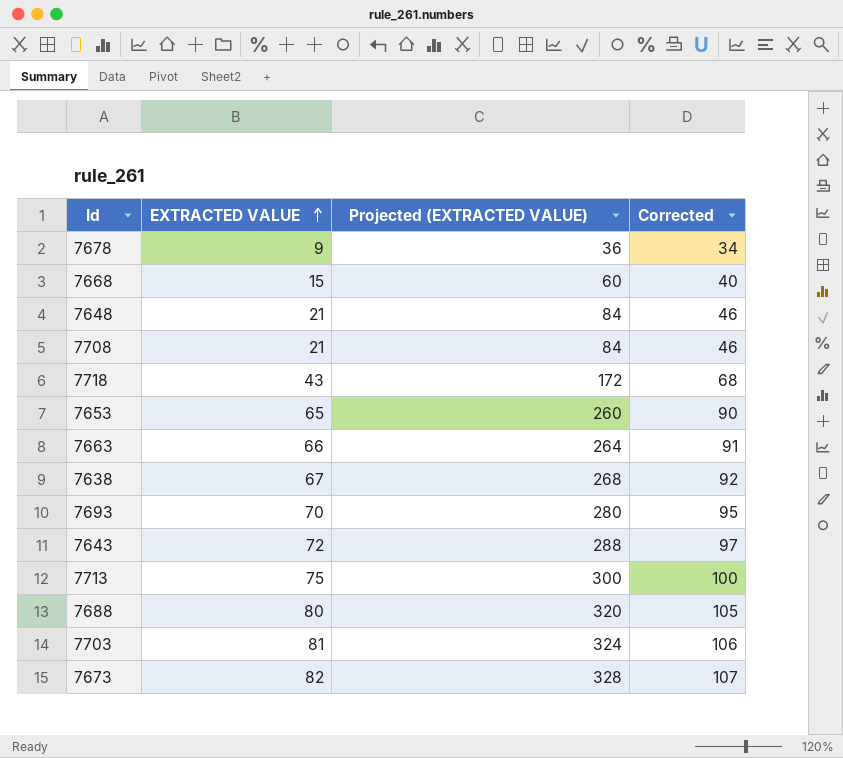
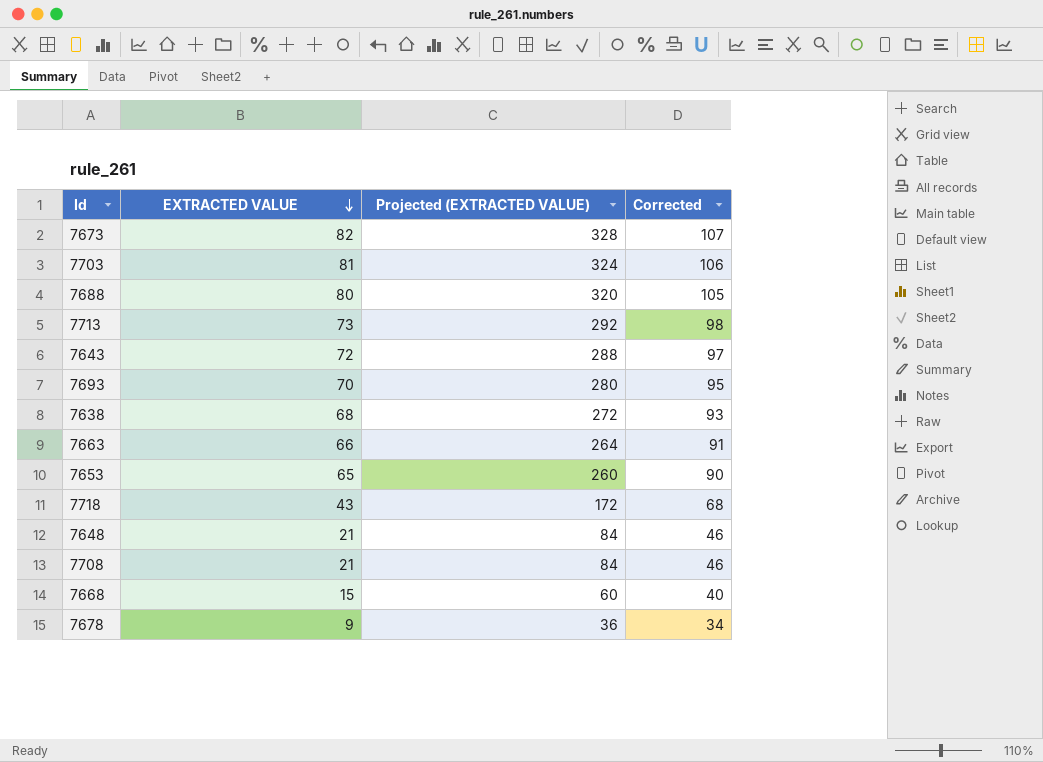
row order: EXTRACTED VALUE ascending -> EXTRACTED VALUE descending
7713 | EXTRACTED VALUE: 75 -> 73
7713 | Projected (EXTRACTED VALUE): 300 -> 292
7713 | Corrected: 100 -> 98
7638 | EXTRACTED VALUE: 67 -> 68
7638 | Projected (EXTRACTED VALUE): 268 -> 272
7638 | Corrected: 92 -> 93

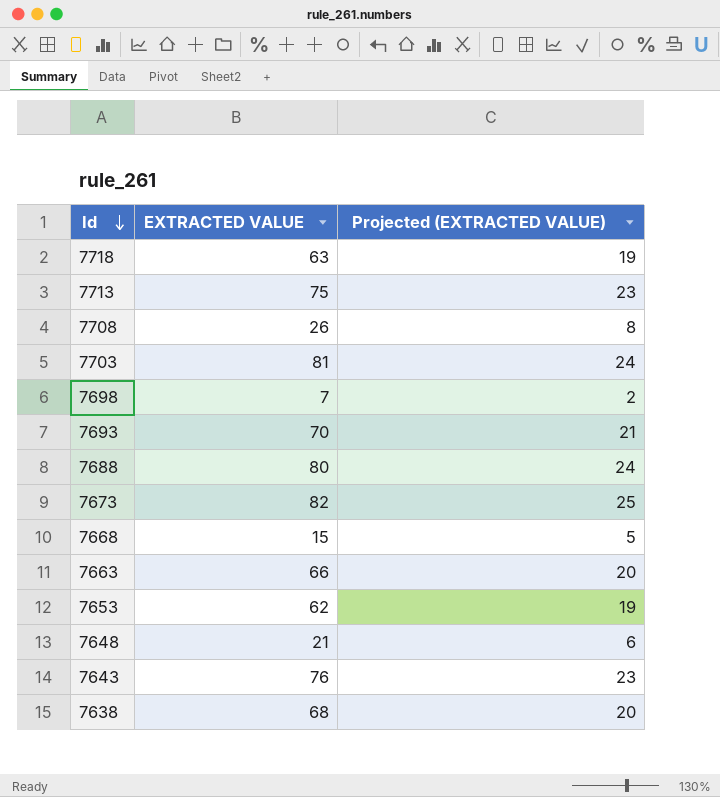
row order: EXTRACTED VALUE descending -> Id descending
column Corrected | formula: [EXTRACTED VALUE] + 25 -> none
column Projected (EXTRACTED VALUE) | formula: [EXTRACTED VALUE] * 4 -> [EXTRACTED VALUE] * 0.3
row 7678: 9 | 36 | 34 -> none
7718 | EXTRACTED VALUE: 43 -> 63
7713 | EXTRACTED VALUE: 73 -> 75
7708 | EXTRACTED VALUE: 21 -> 26
row 7698: none -> 7 | 2
7653 | EXTRACTED VALUE: 65 -> 62
7643 | EXTRACTED VALUE: 72 -> 76

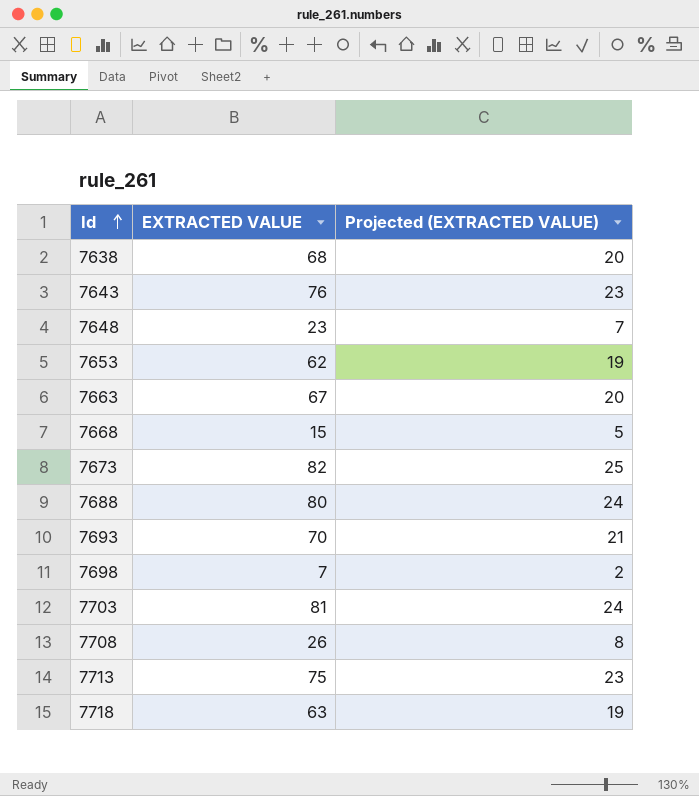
row order: Id descending -> Id ascending
7648 | EXTRACTED VALUE: 21 -> 23
7648 | Projected (EXTRACTED VALUE): 6 -> 7
7663 | EXTRACTED VALUE: 66 -> 67

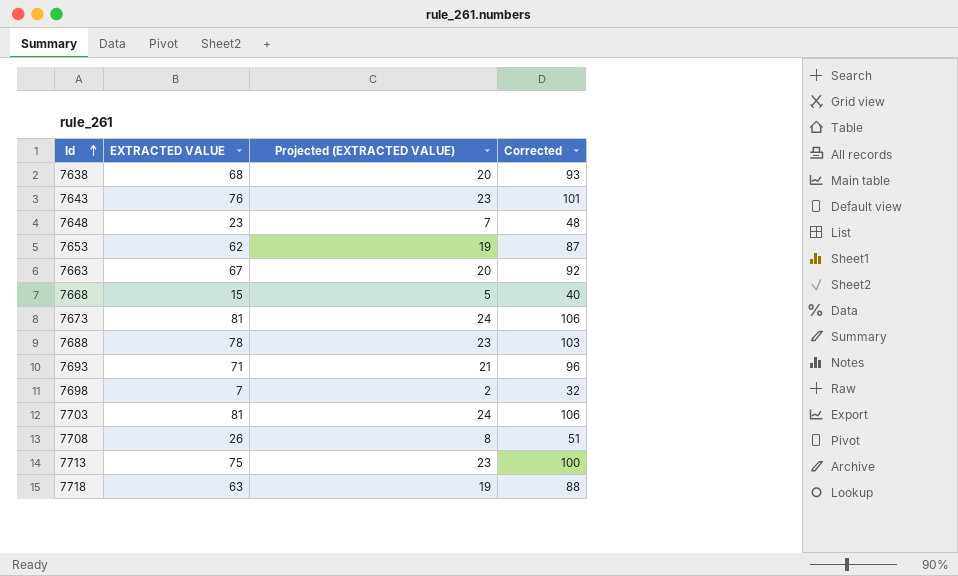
column Corrected | formula: none -> [EXTRACTED VALUE] + 25
7673 | EXTRACTED VALUE: 82 -> 81
7673 | Projected (EXTRACTED VALUE): 25 -> 24
7688 | EXTRACTED VALUE: 80 -> 78
7688 | Projected (EXTRACTED VALUE): 24 -> 23
7693 | EXTRACTED VALUE: 70 -> 71

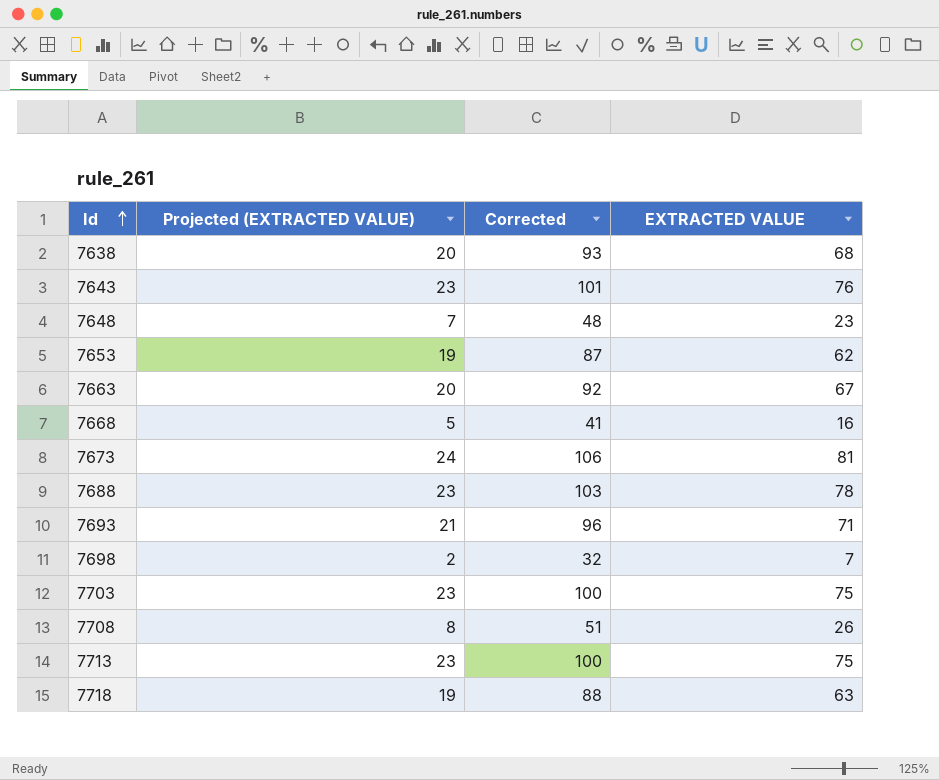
column EXTRACTED VALUE | position: 2 -> 4
7668 | Corrected: 40 -> 41
7668 | EXTRACTED VALUE: 15 -> 16
7703 | Projected (EXTRACTED VALUE): 24 -> 23
7703 | Corrected: 106 -> 100
7703 | EXTRACTED VALUE: 81 -> 75

